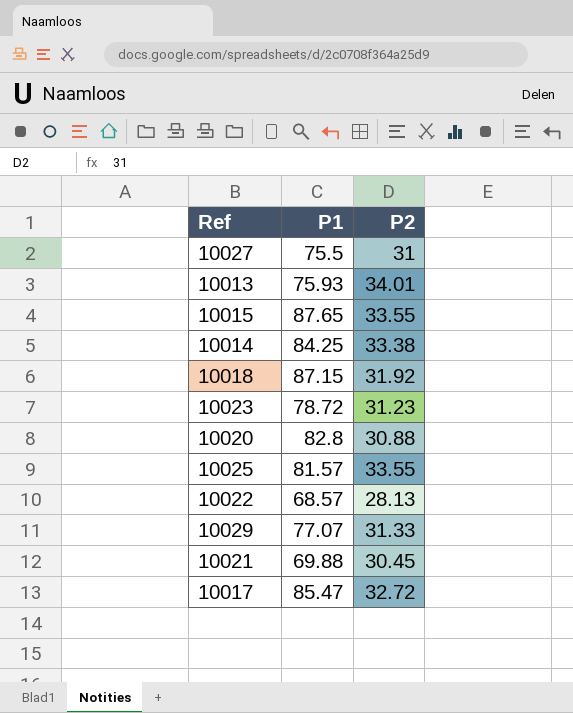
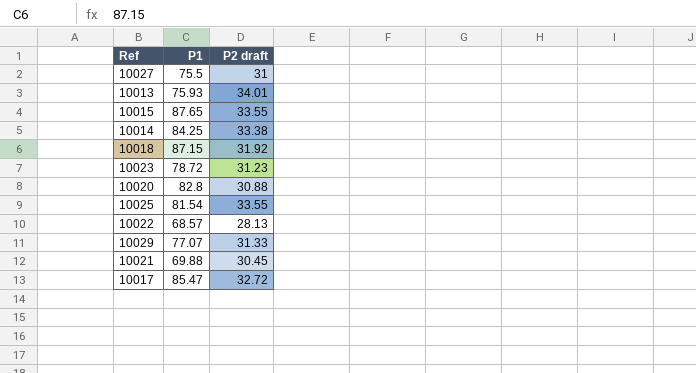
column name: P2 -> P2 draft
10025 | P1: 81.57 -> 81.54

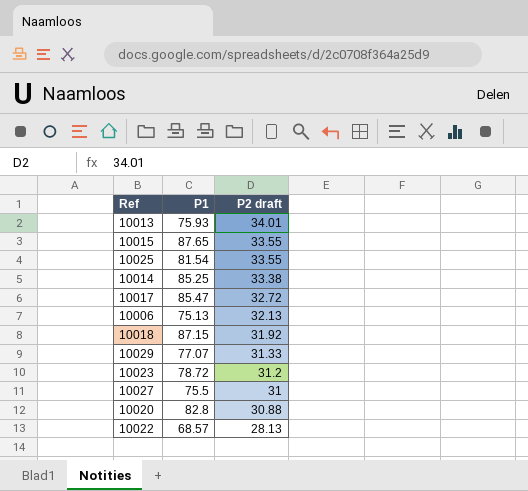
row order: none -> P2 draft descending
row 10021: 69.88 | 30.45 -> none
10014 | P1: 84.25 -> 85.25
row 10006: none -> 75.13 | 32.13
10023 | P2 draft: 31.23 -> 31.2

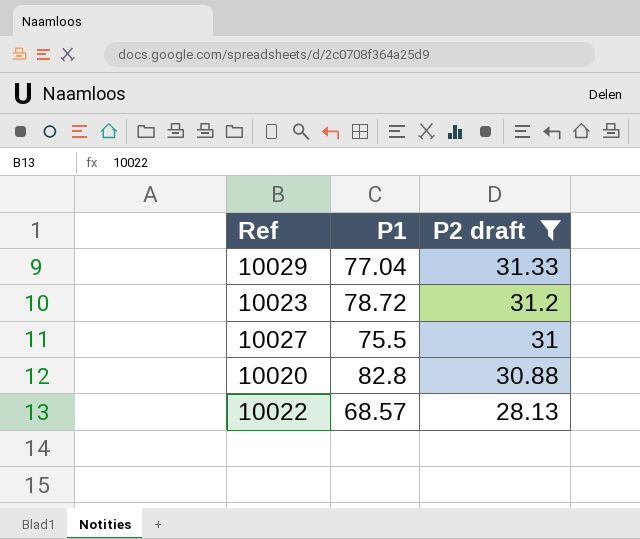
filter: none -> P2 draft <= 31.33
10029 | P1: 77.07 -> 77.04

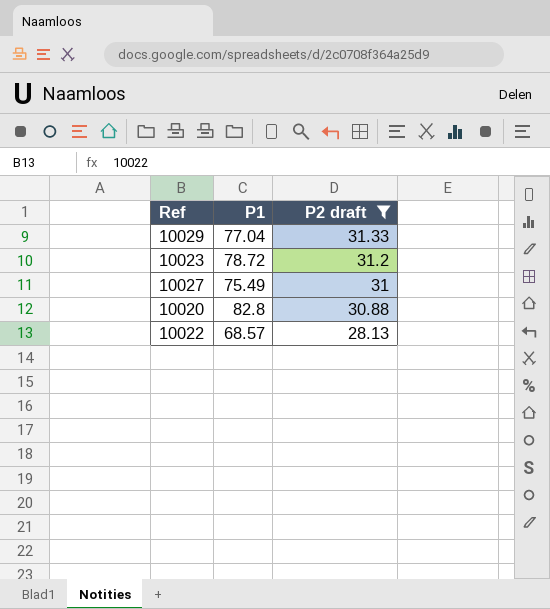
10027 | P1: 75.5 -> 75.49

